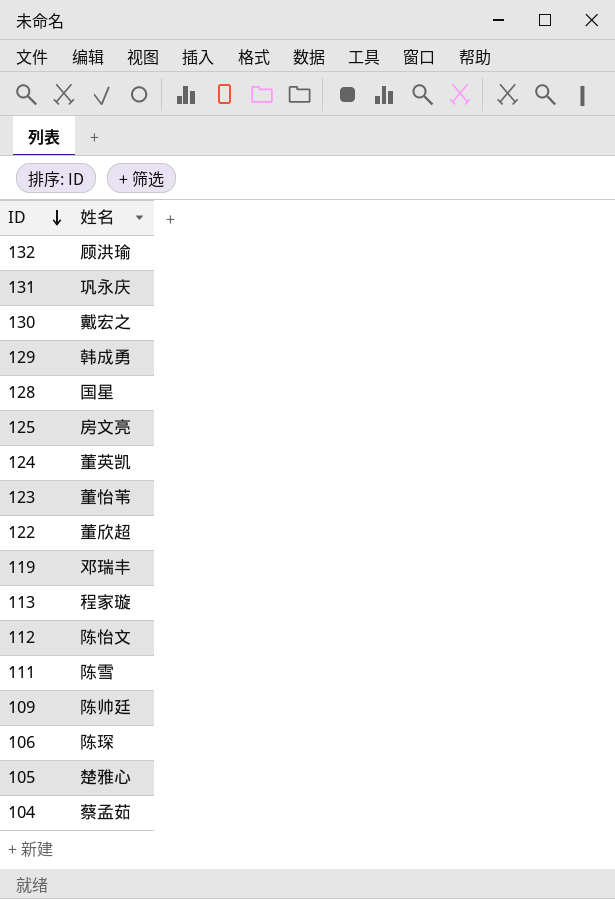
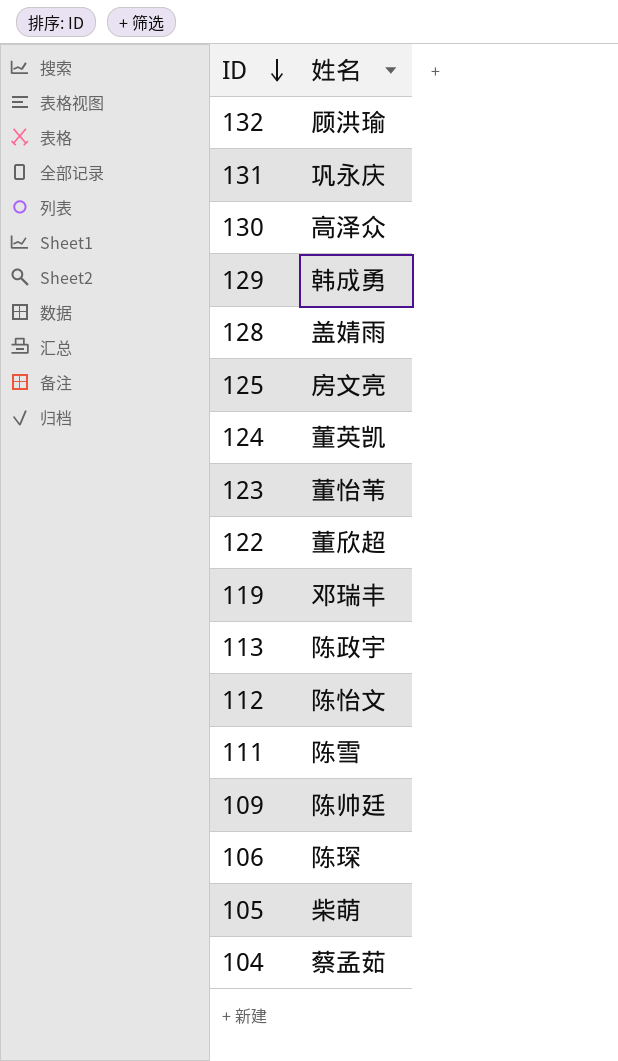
130 | 姓名: 戴宏之 -> 高泽众
128 | 姓名: 国星 -> 盖婧雨
113 | 姓名: 程家璇 -> 陈政宇
105 | 姓名: 楚雅心 -> 柴萌

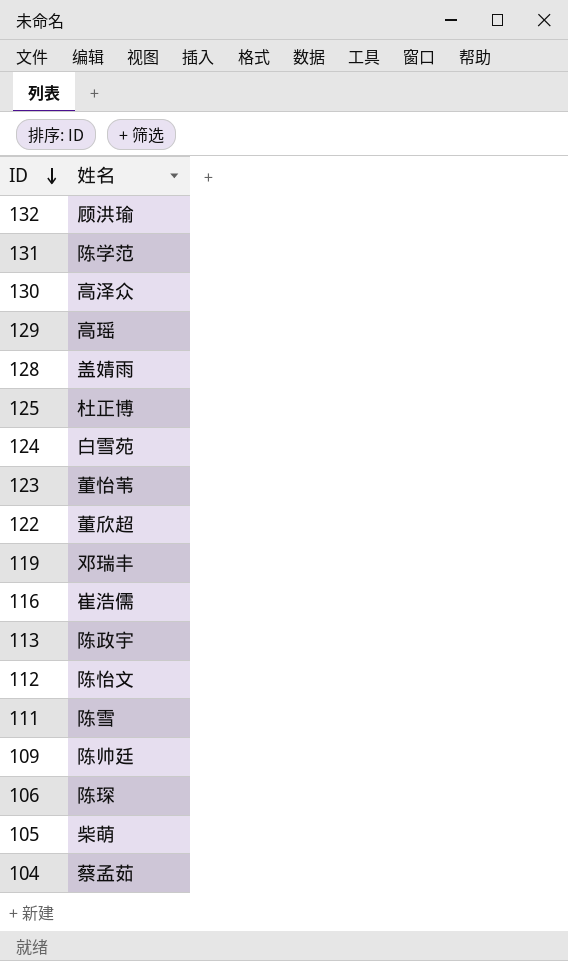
131 | 姓名: 巩永庆 -> 陈学范
129 | 姓名: 韩成勇 -> 高瑶
125 | 姓名: 房文亮 -> 杜正博
124 | 姓名: 董英凯 -> 白雪苑
row 116: none -> 崔浩儒

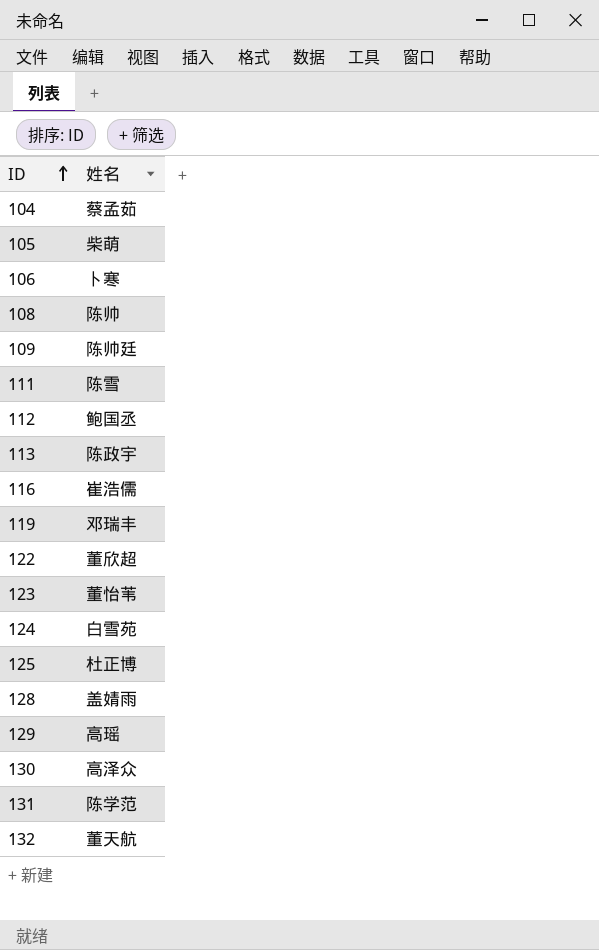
row order: ID descending -> ID ascending
106 | 姓名: 陈琛 -> 卜寒
row 108: none -> 陈帅
112 | 姓名: 陈怡文 -> 鲍国丞
132 | 姓名: 顾洪瑜 -> 董天航

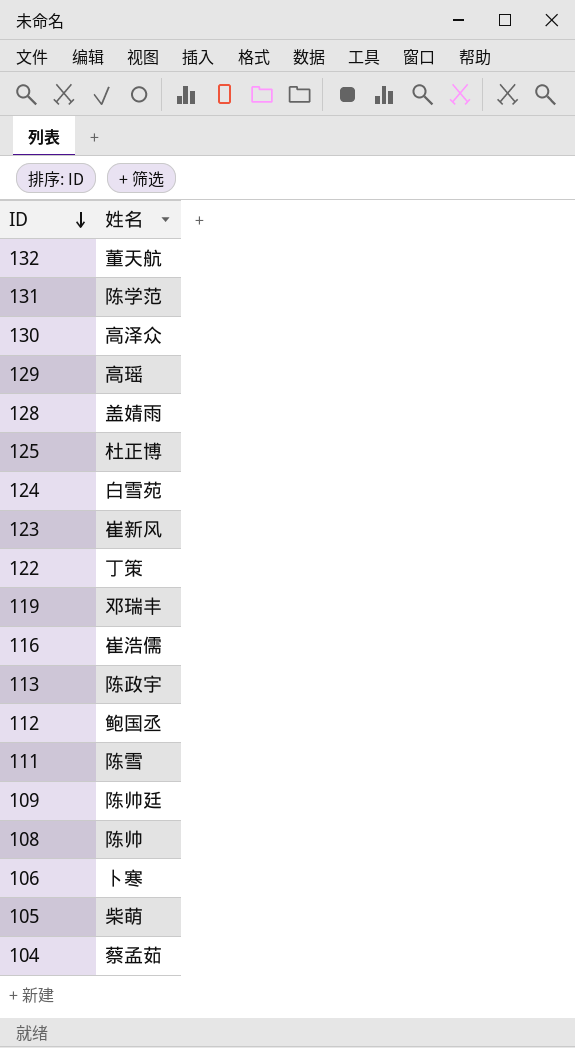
row order: ID ascending -> ID descending
123 | 姓名: 董怡苇 -> 崔新风
122 | 姓名: 董欣超 -> 丁策

